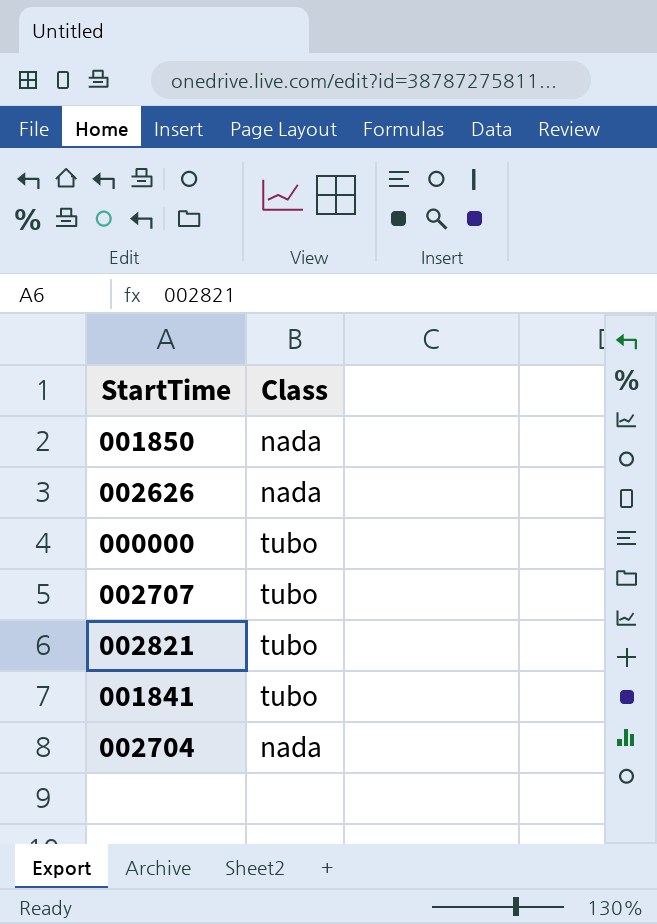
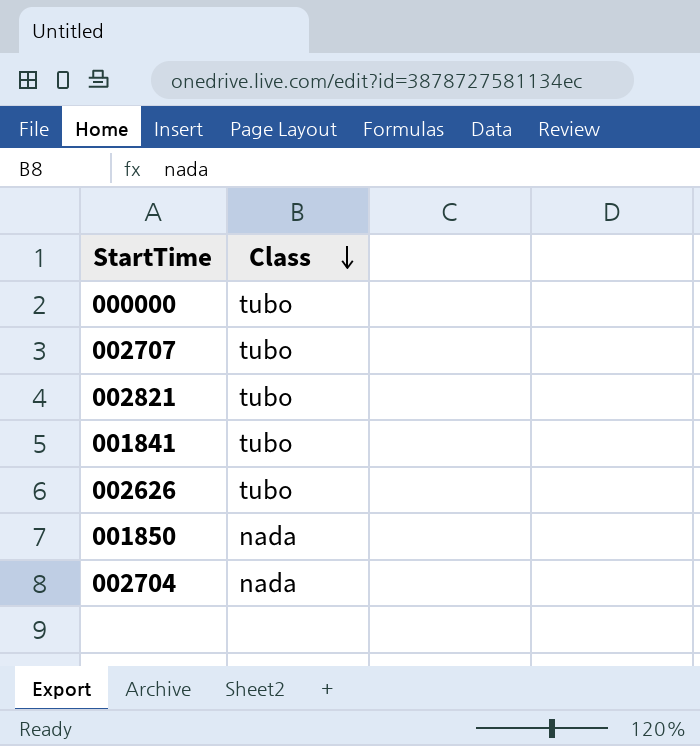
row order: none -> Class descending
002626 | Class: nada -> tubo

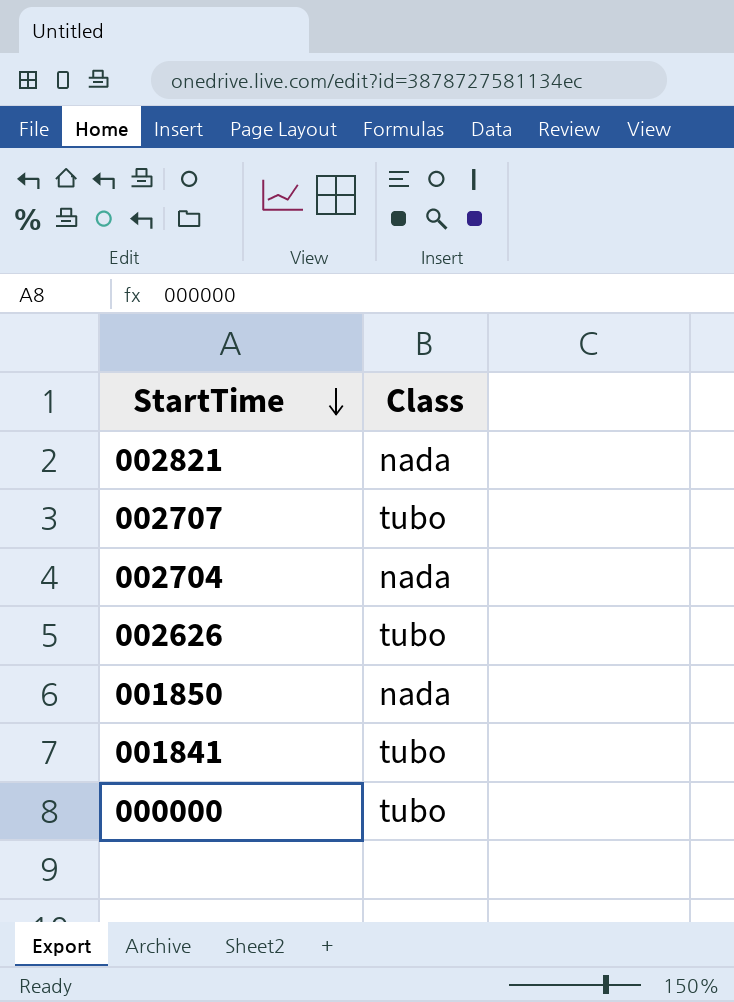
row order: Class descending -> StartTime descending
002821 | Class: tubo -> nada

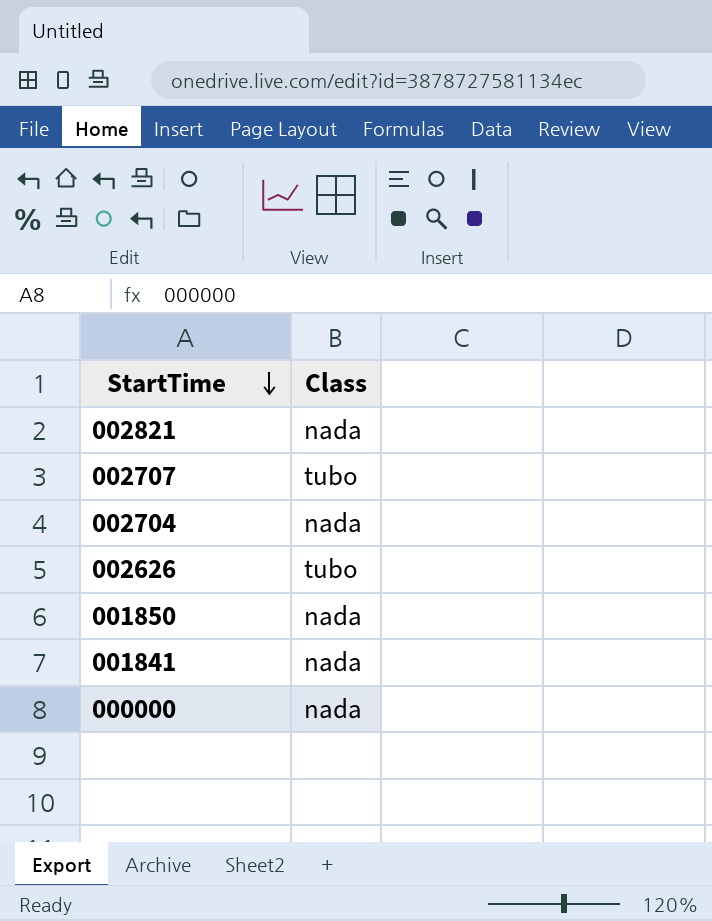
001841 | Class: tubo -> nada
000000 | Class: tubo -> nada

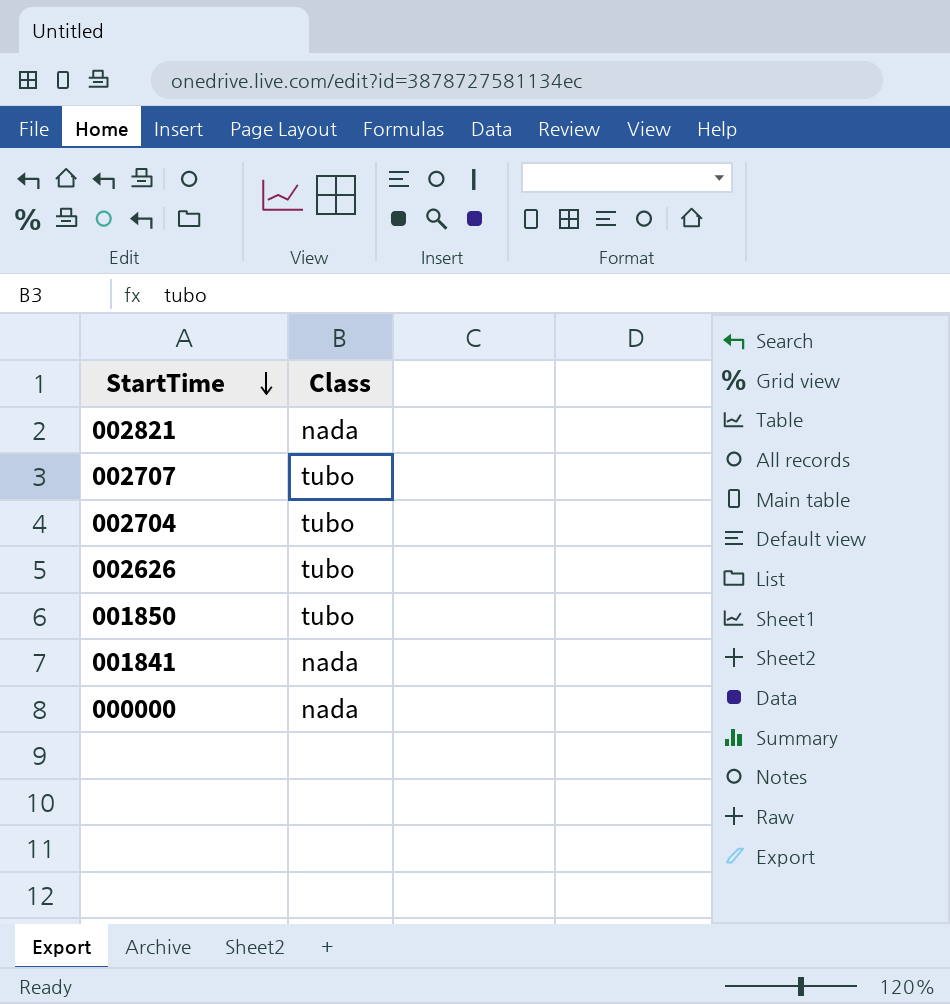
002704 | Class: nada -> tubo
001850 | Class: nada -> tubo

